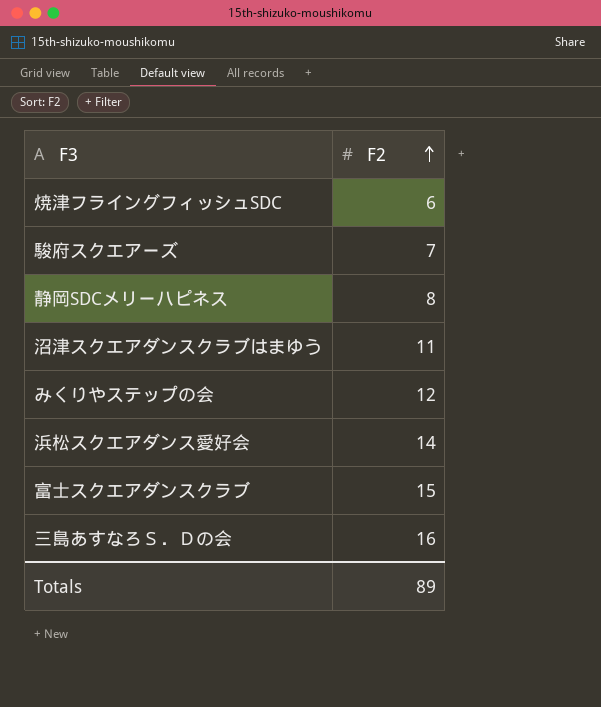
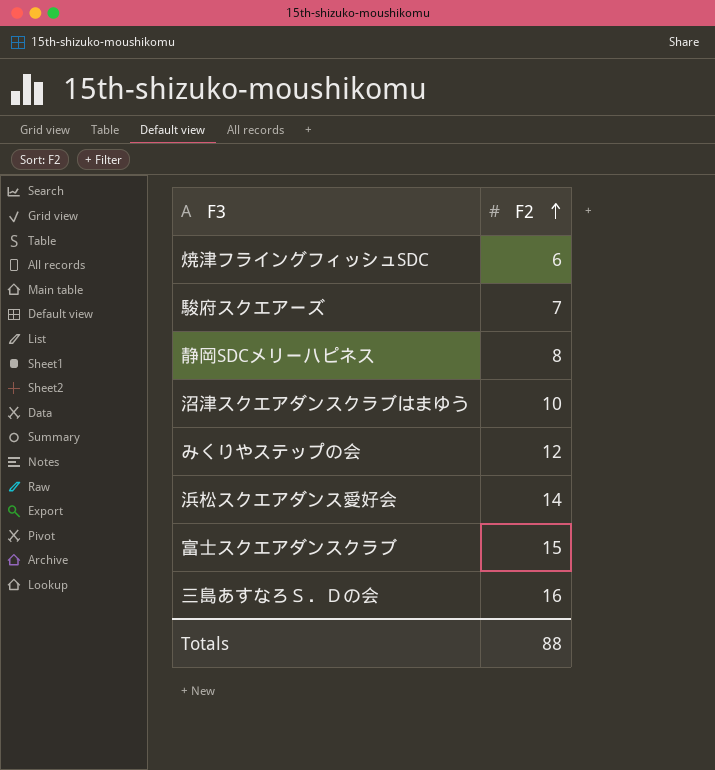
沼津スクエアダンスクラブはまゆう | F2: 11 -> 10
Totals | F2: 89 -> 88

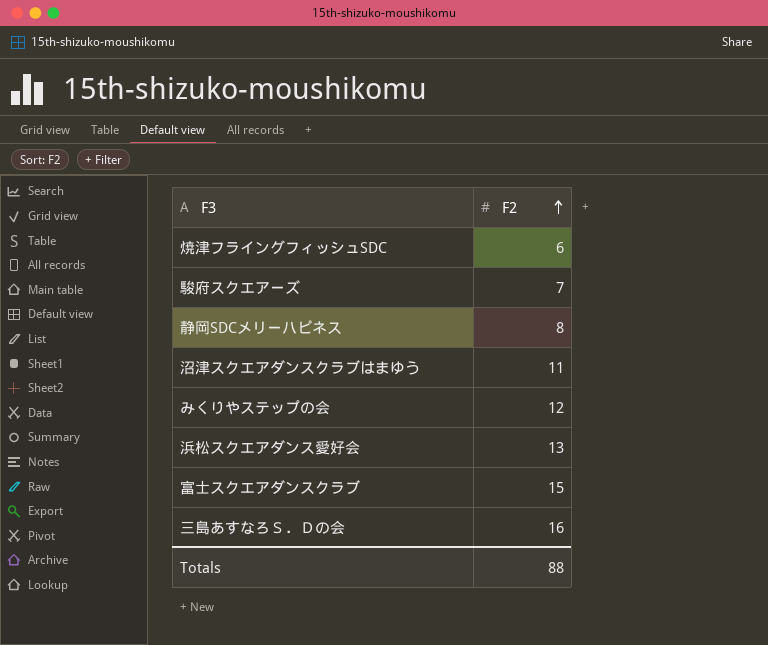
沼津スクエアダンスクラブはまゆう | F2: 10 -> 11
浜松スクエアダンス愛好会 | F2: 14 -> 13

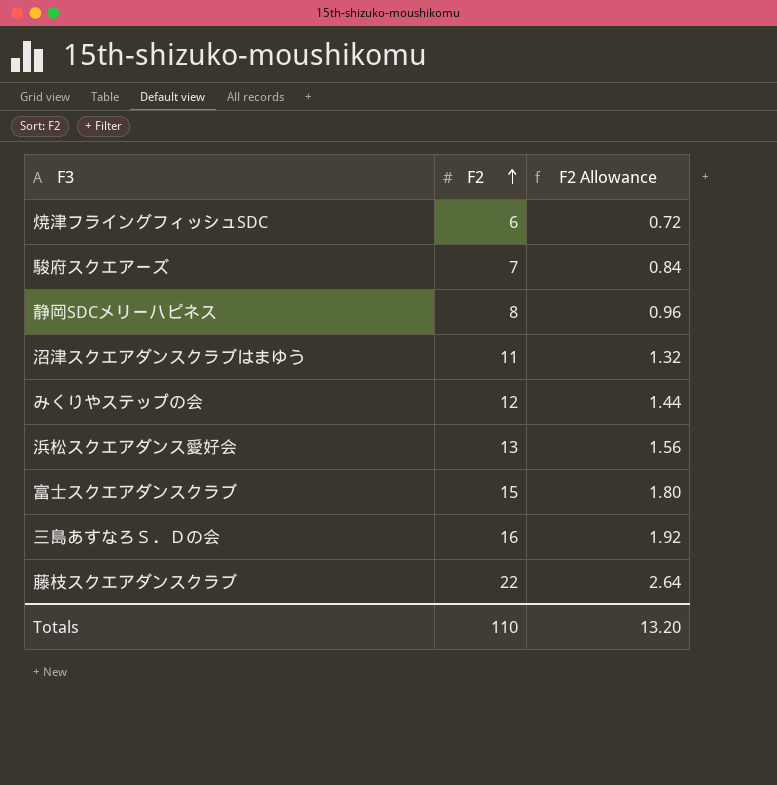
column F2 Allowance | formula: none -> [F2] * 0.12
row 藤枝スクエアダンスクラブ: none -> 22 | 2.64
Totals | F2: 88 -> 110

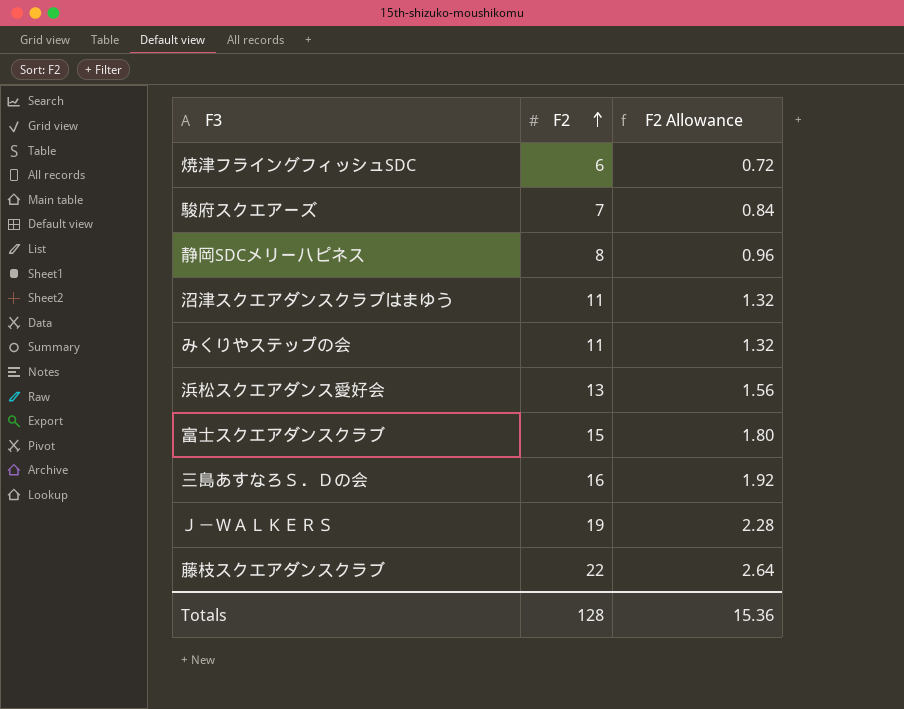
みくりやステップの会 | F2: 12 -> 11
みくりやステップの会 | F2 Allowance: 1.44 -> 1.32
row Ｊ－ＷＡＬＫＥＲＳ: none -> 19 | 2.28
Totals | F2: 110 -> 128
Totals | F2 Allowance: 13.20 -> 15.36

